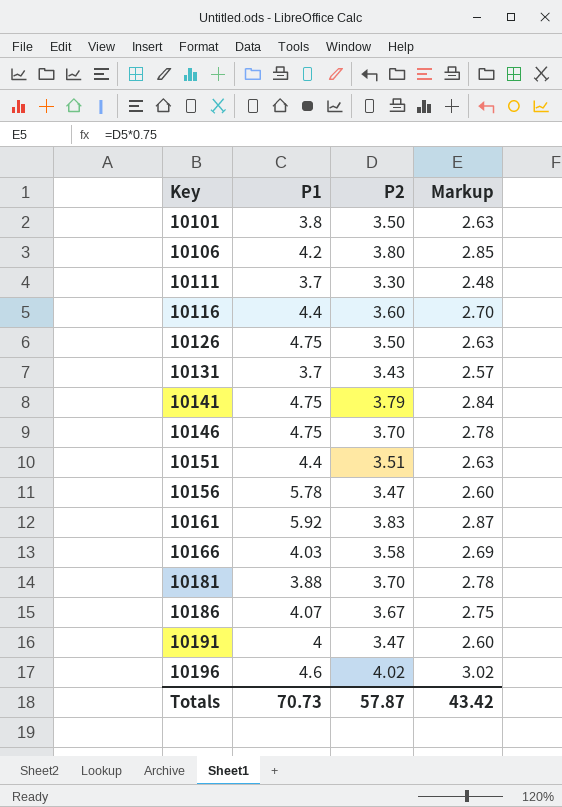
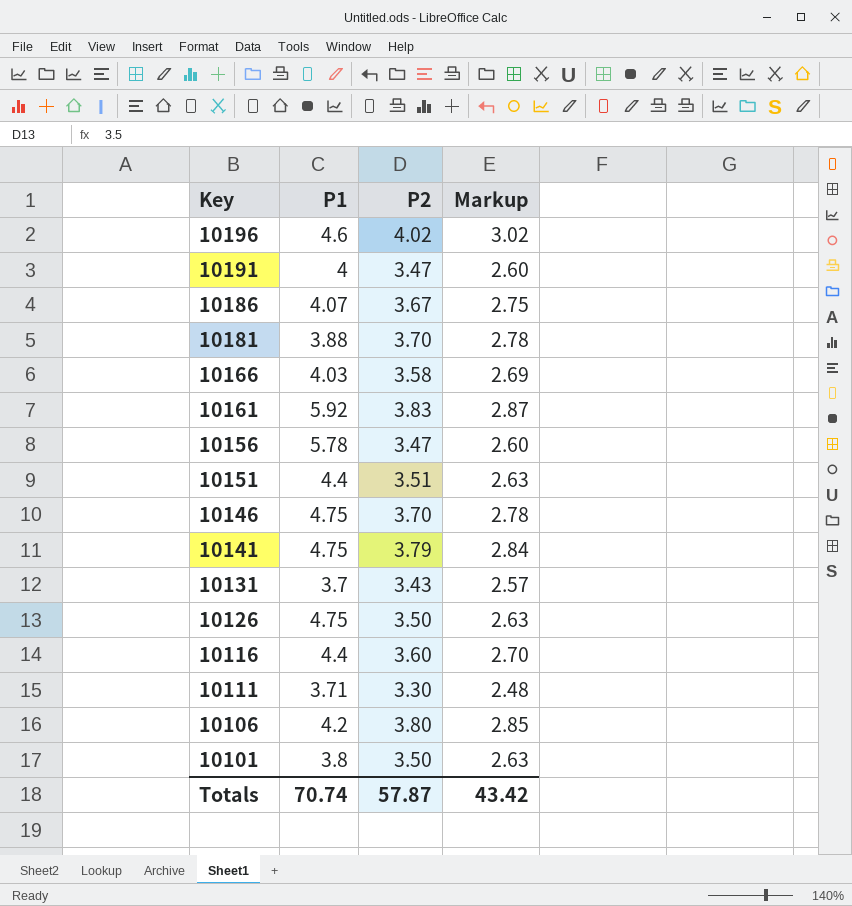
row order: Key ascending -> Key descending
10111 | P1: 3.7 -> 3.71
Totals | P1: 70.73 -> 70.74

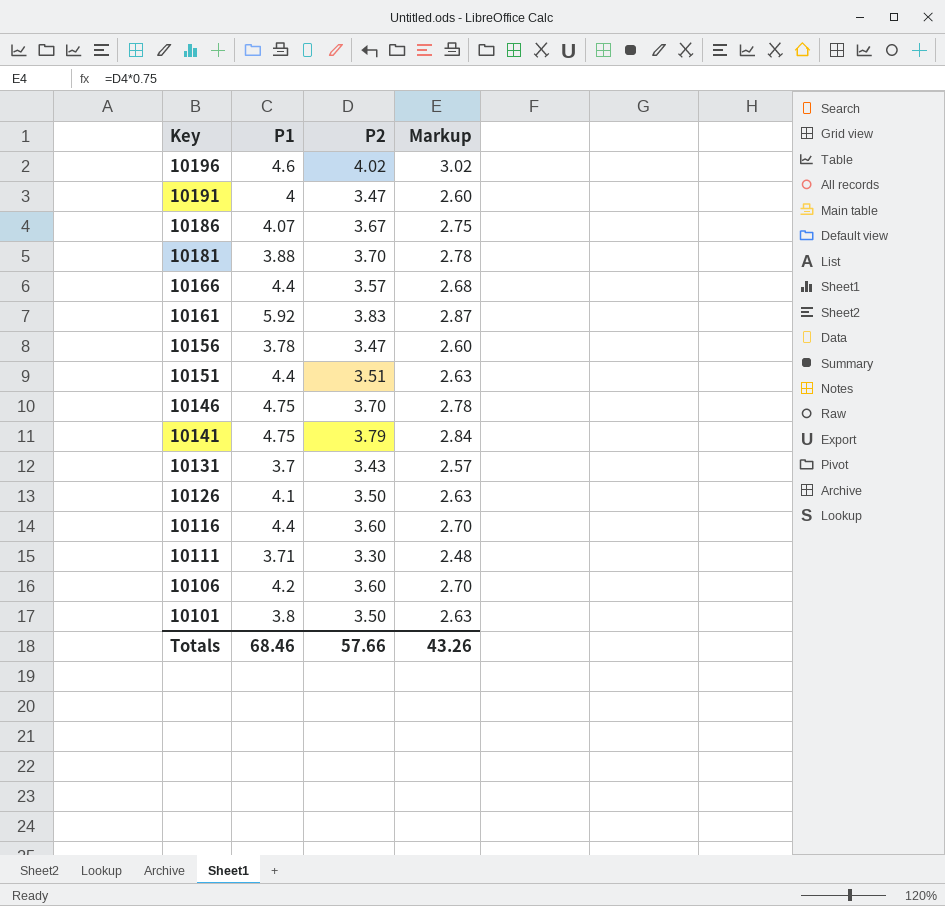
10166 | P1: 4.03 -> 4.4
10166 | P2: 3.58 -> 3.57
10166 | Markup: 2.69 -> 2.68
10156 | P1: 5.78 -> 3.78
10126 | P1: 4.75 -> 4.1
10106 | P2: 3.80 -> 3.60
10106 | Markup: 2.85 -> 2.70
Totals | P1: 70.74 -> 68.46
Totals | P2: 57.87 -> 57.66
Totals | Markup: 43.42 -> 43.26

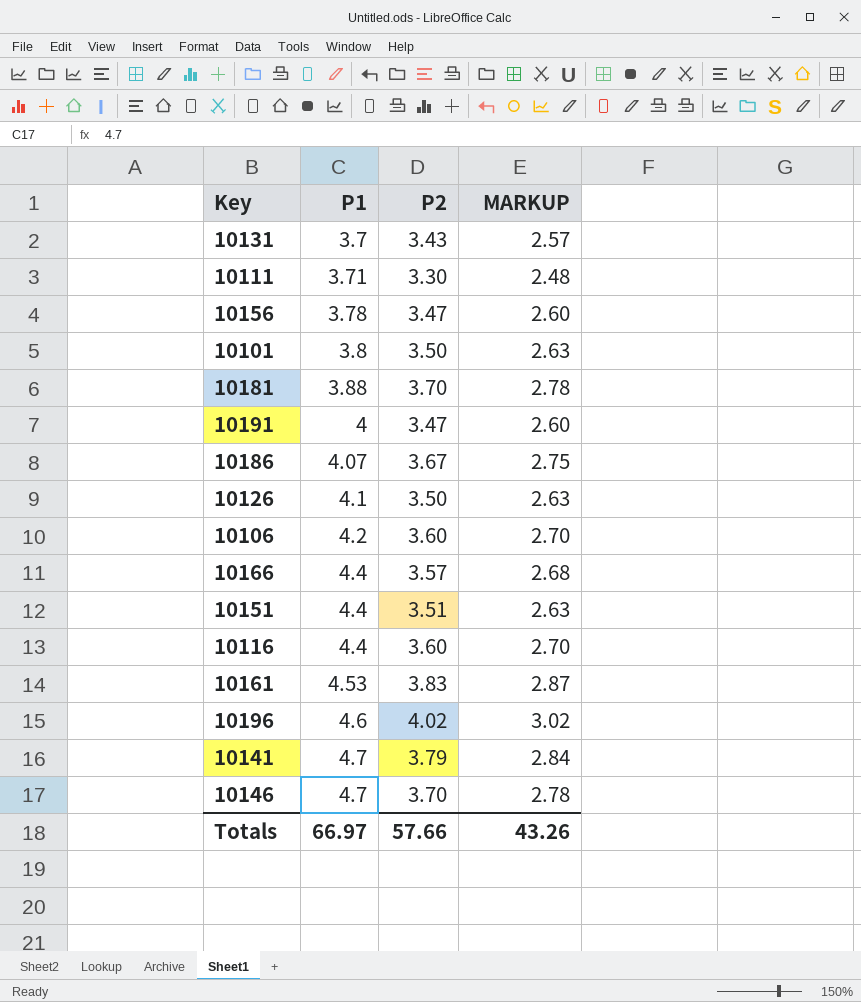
row order: Key descending -> P1 ascending
column name: Markup -> MARKUP
10161 | P1: 5.92 -> 4.53
10141 | P1: 4.75 -> 4.7
10146 | P1: 4.75 -> 4.7
Totals | P1: 68.46 -> 66.97

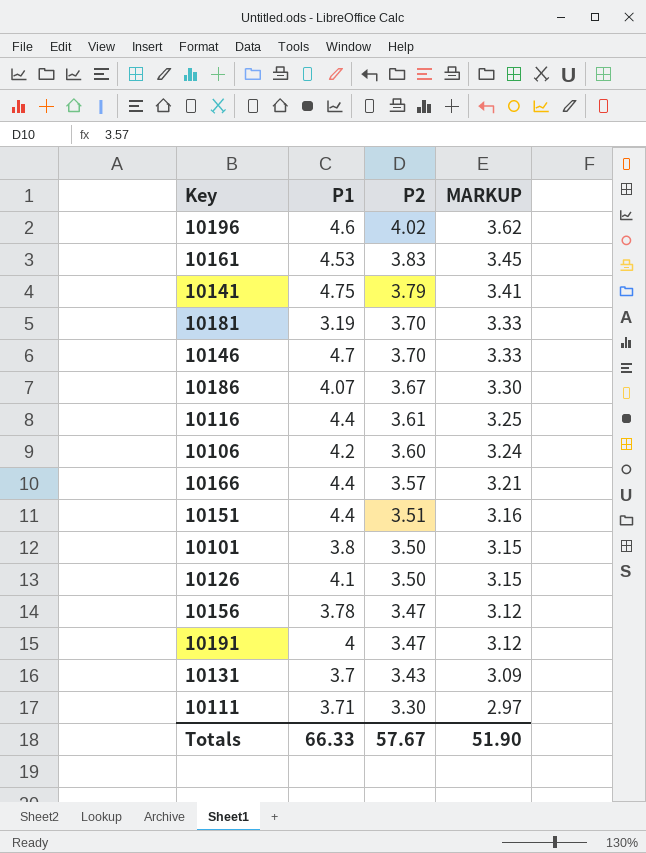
row order: P1 ascending -> P2 descending
column MARKUP | formula: [P2] * 0.75 -> [P2] * 0.9
10141 | P1: 4.7 -> 4.75
10181 | P1: 3.88 -> 3.19
10116 | P2: 3.60 -> 3.61
Totals | P1: 66.97 -> 66.33
Totals | P2: 57.66 -> 57.67
Totals | MARKUP: 43.26 -> 51.90

